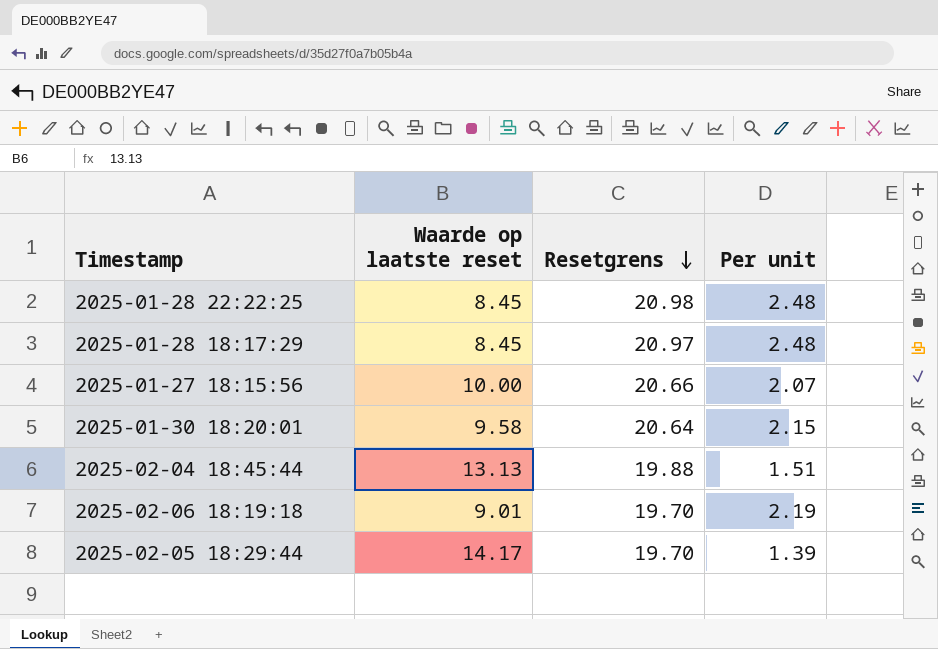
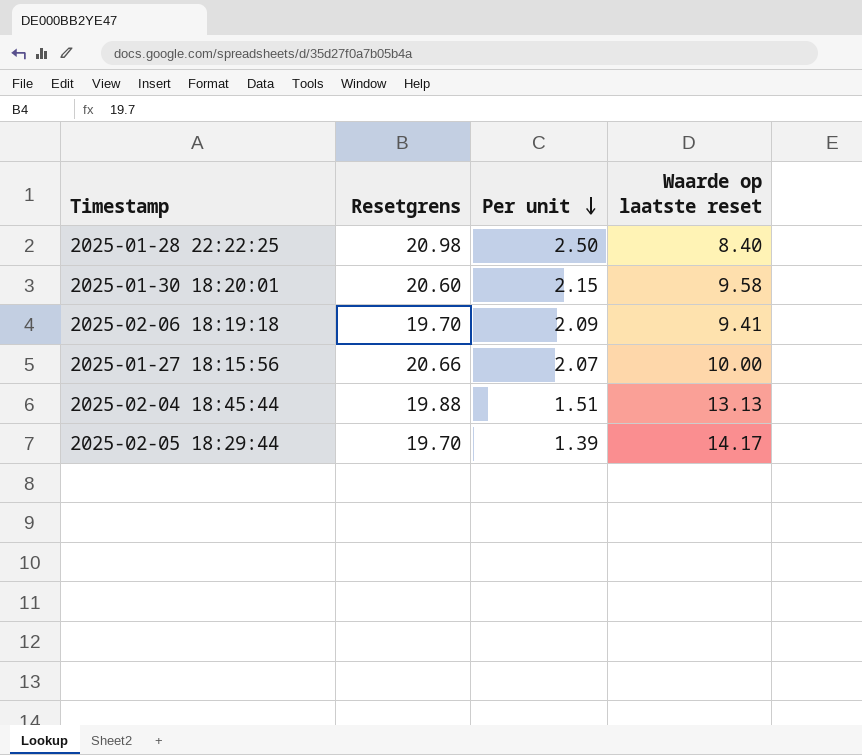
row order: Resetgrens descending -> Per unit descending
column Waarde op laatste reset | position: 2 -> 4
row 2025-01-28 18:17:29: 8.45 | 20.97 | 2.48 -> none
2025-01-28 22:22:25 | Per unit: 2.48 -> 2.50
2025-01-28 22:22:25 | Waarde op laatste reset: 8.45 -> 8.40
2025-01-30 18:20:01 | Resetgrens: 20.64 -> 20.60
2025-02-06 18:19:18 | Per unit: 2.19 -> 2.09
2025-02-06 18:19:18 | Waarde op laatste reset: 9.01 -> 9.41

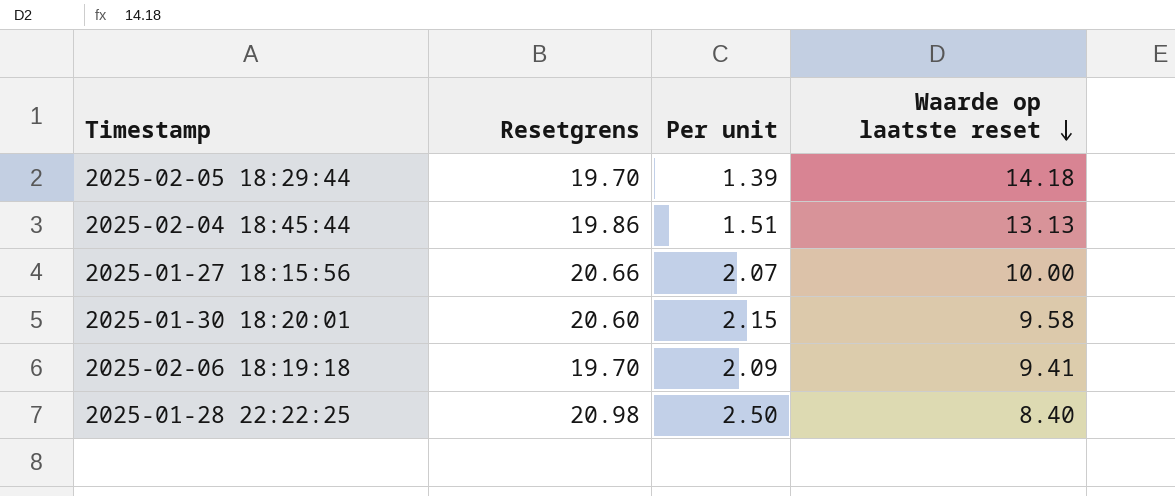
row order: Per unit descending -> Waarde op laatste reset descending
2025-02-05 18:29:44 | Waarde op laatste reset: 14.17 -> 14.18
2025-02-04 18:45:44 | Resetgrens: 19.88 -> 19.86

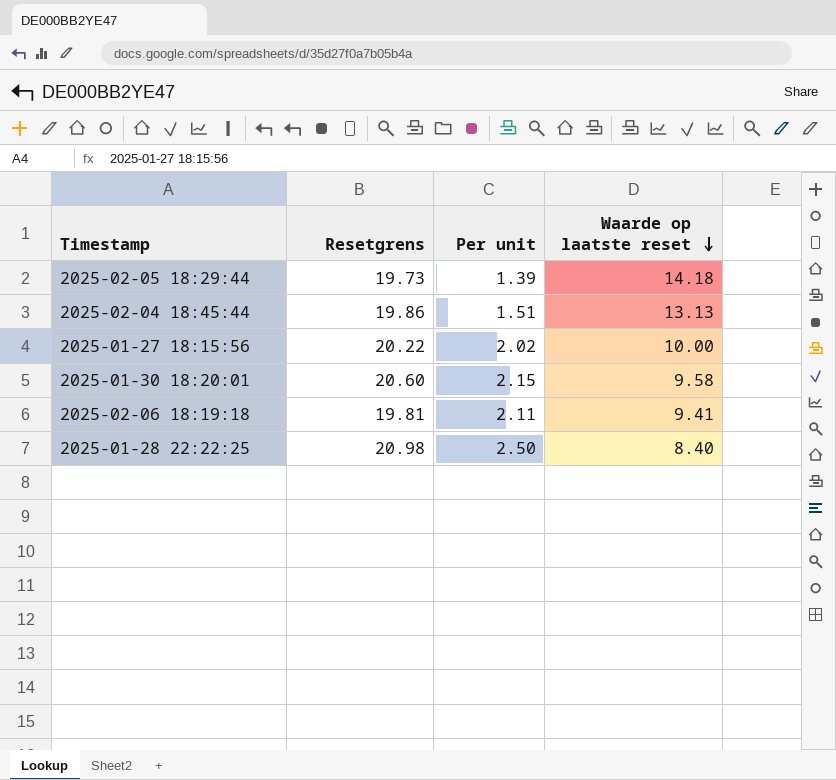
2025-02-05 18:29:44 | Resetgrens: 19.70 -> 19.73
2025-01-27 18:15:56 | Resetgrens: 20.66 -> 20.22
2025-01-27 18:15:56 | Per unit: 2.07 -> 2.02
2025-02-06 18:19:18 | Resetgrens: 19.70 -> 19.81
2025-02-06 18:19:18 | Per unit: 2.09 -> 2.11

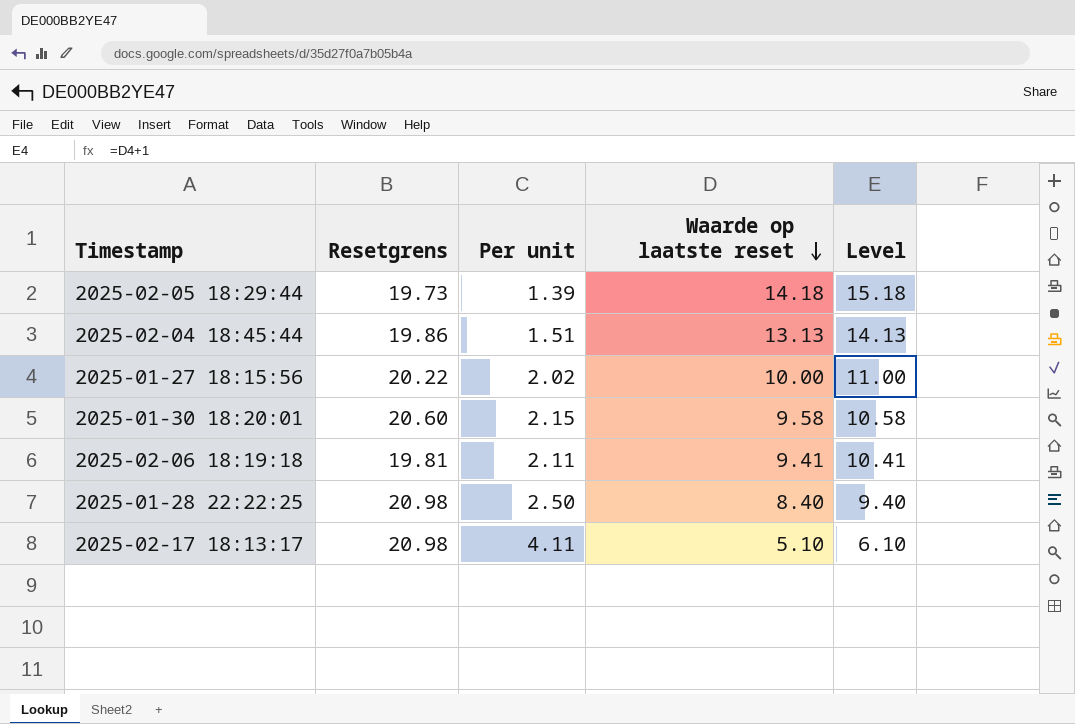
column Level | formula: none -> [Waarde op laatste reset] + 1
row 2025-02-17 18:13:17: none -> 20.98 | 4.11 | 5.10 | 6.10

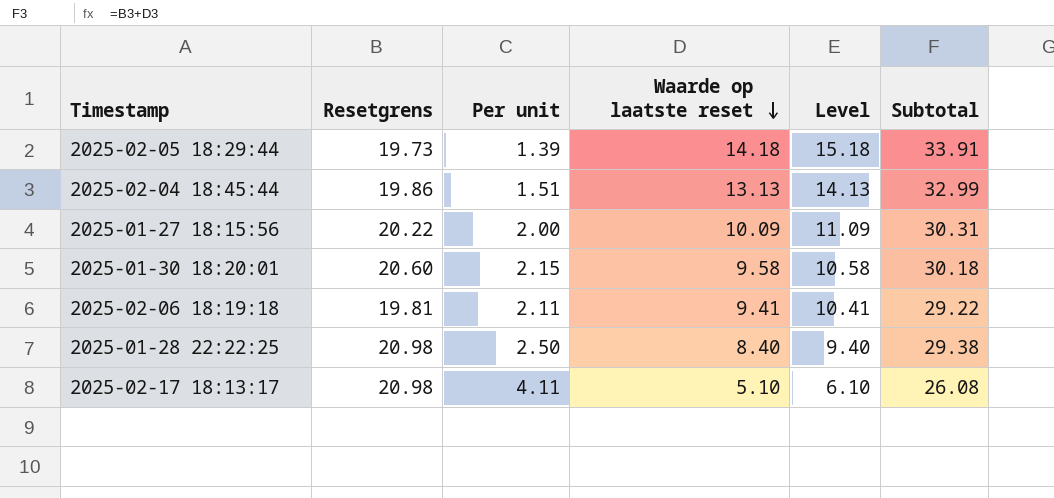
column Subtotal | formula: none -> [Resetgrens] + [Waarde op laatste reset]
2025-01-27 18:15:56 | Per unit: 2.02 -> 2.00
2025-01-27 18:15:56 | Waarde op laatste reset: 10.00 -> 10.09
2025-01-27 18:15:56 | Level: 11.00 -> 11.09

